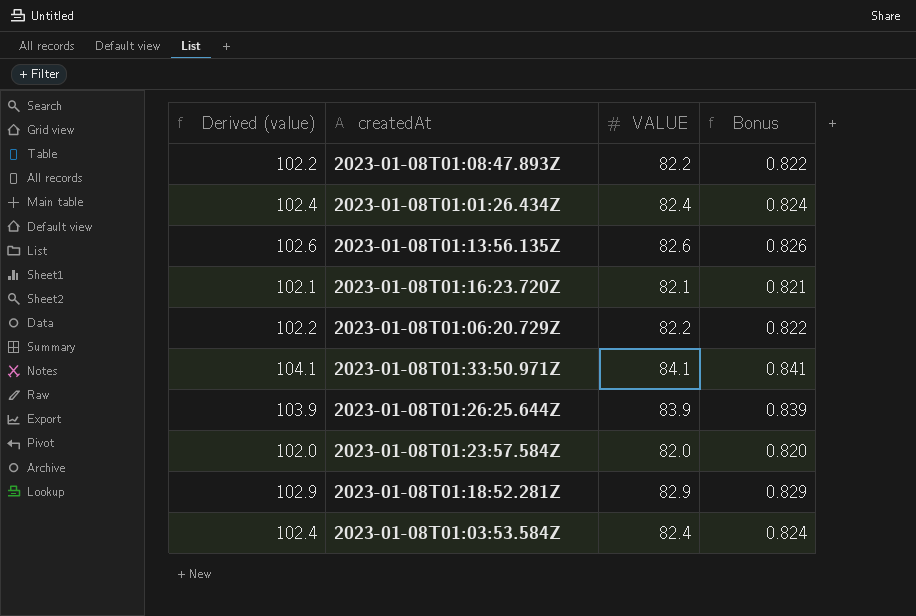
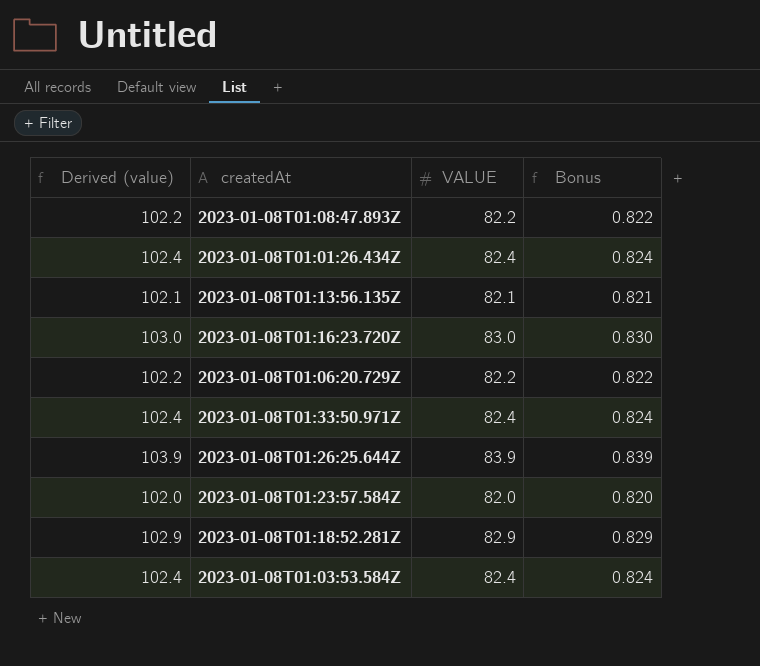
2023-01-08T01:13:56.135Z | Derived (value): 102.6 -> 102.1
2023-01-08T01:13:56.135Z | VALUE: 82.6 -> 82.1
2023-01-08T01:13:56.135Z | Bonus: 0.826 -> 0.821
2023-01-08T01:16:23.720Z | Derived (value): 102.1 -> 103.0
2023-01-08T01:16:23.720Z | VALUE: 82.1 -> 83.0
2023-01-08T01:16:23.720Z | Bonus: 0.821 -> 0.830
2023-01-08T01:33:50.971Z | Derived (value): 104.1 -> 102.4
2023-01-08T01:33:50.971Z | VALUE: 84.1 -> 82.4
2023-01-08T01:33:50.971Z | Bonus: 0.841 -> 0.824

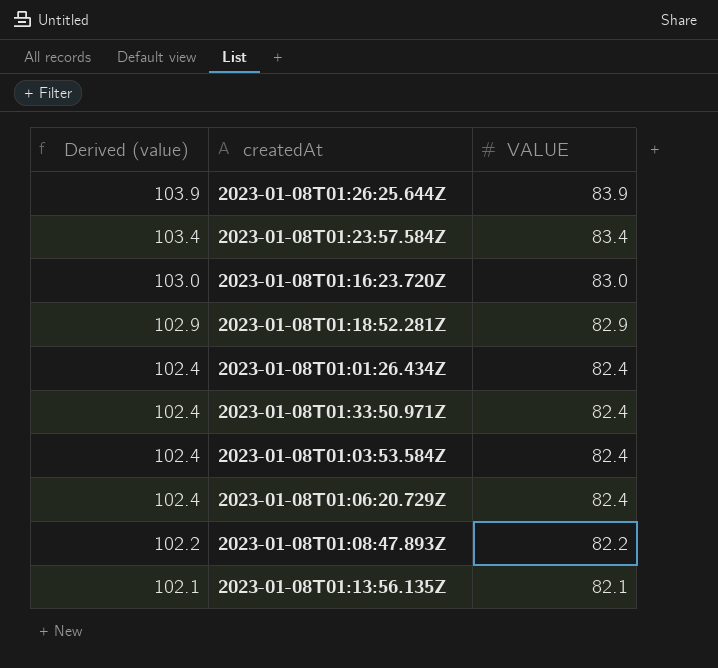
row order: none -> Derived (value) descending
column Bonus | formula: [VALUE] * 0.01 -> none
2023-01-08T01:23:57.584Z | Derived (value): 102.0 -> 103.4
2023-01-08T01:23:57.584Z | VALUE: 82.0 -> 83.4
2023-01-08T01:06:20.729Z | Derived (value): 102.2 -> 102.4
2023-01-08T01:06:20.729Z | VALUE: 82.2 -> 82.4

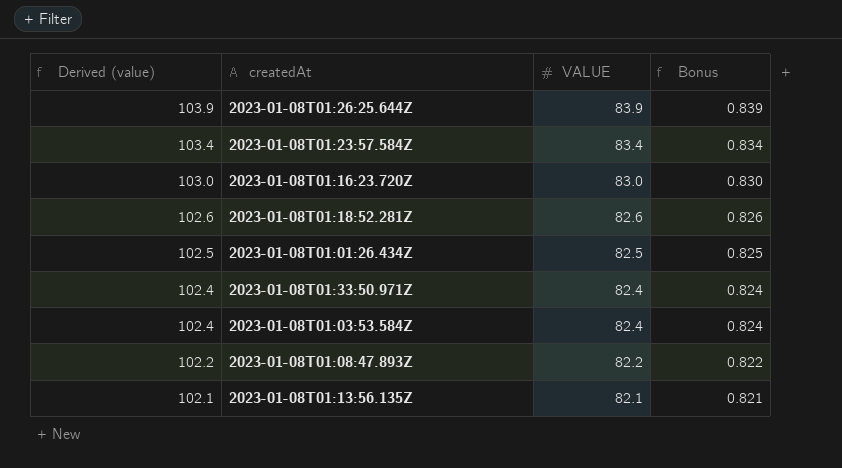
column Bonus | formula: none -> [VALUE] * 0.01
row 2023-01-08T01:06:20.729Z: 102.4 | 82.4 -> none
2023-01-08T01:18:52.281Z | Derived (value): 102.9 -> 102.6
2023-01-08T01:18:52.281Z | VALUE: 82.9 -> 82.6
2023-01-08T01:01:26.434Z | Derived (value): 102.4 -> 102.5
2023-01-08T01:01:26.434Z | VALUE: 82.4 -> 82.5

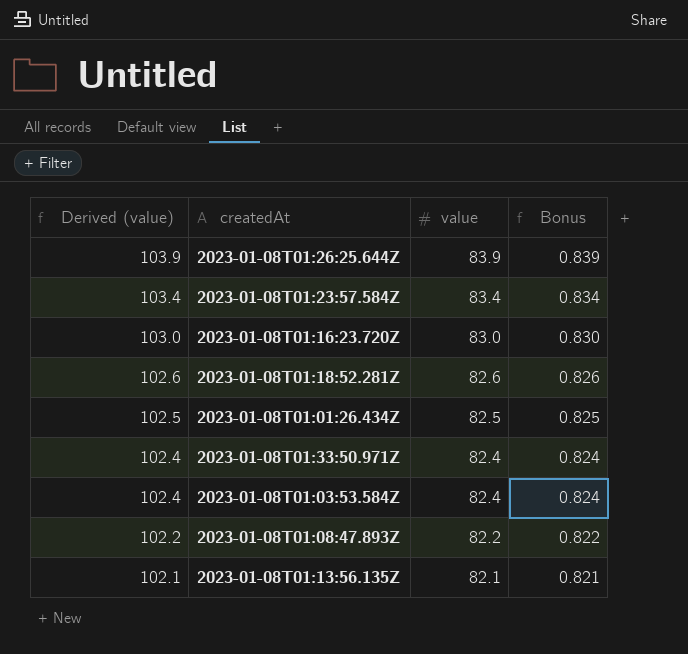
column name: VALUE -> value

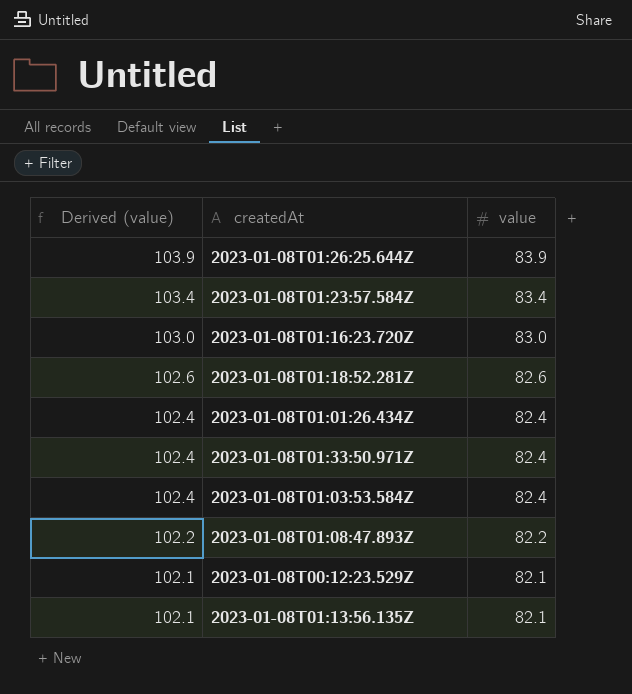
column Bonus | formula: [value] * 0.01 -> none
2023-01-08T01:01:26.434Z | Derived (value): 102.5 -> 102.4
2023-01-08T01:01:26.434Z | value: 82.5 -> 82.4
row 2023-01-08T00:12:23.529Z: none -> 102.1 | 82.1

